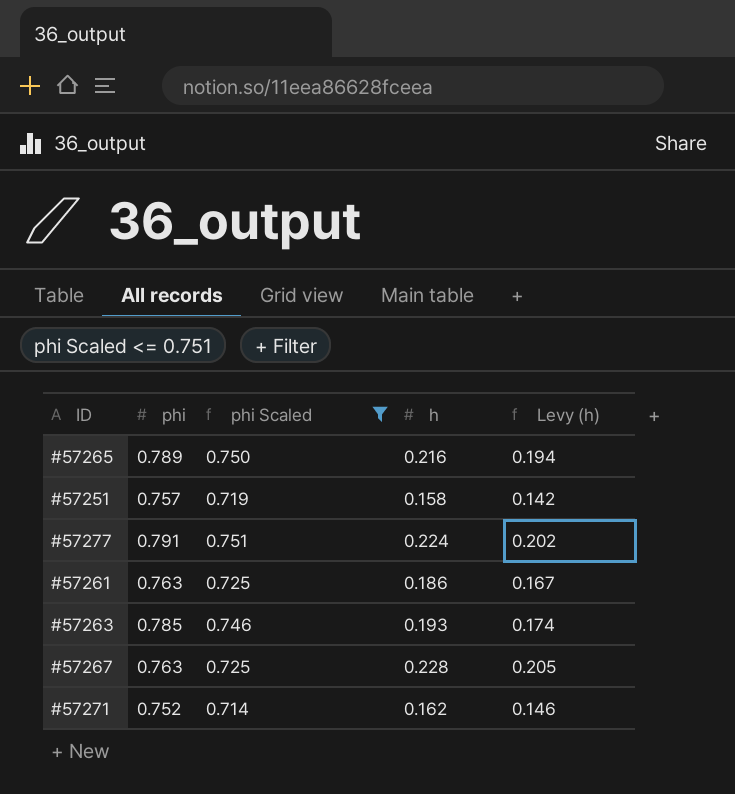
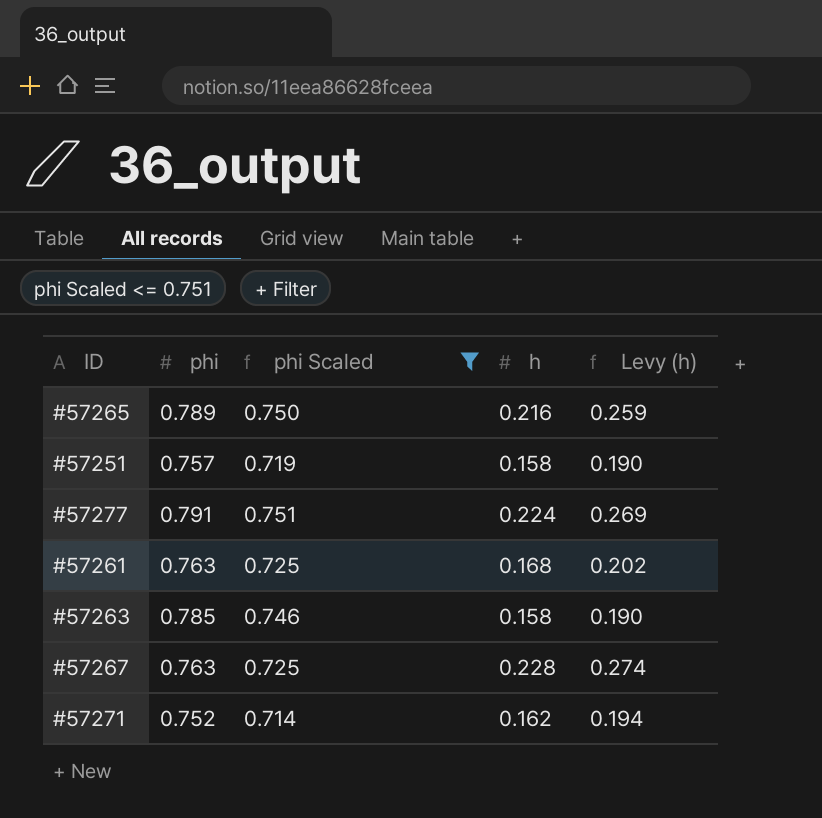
column Levy (h) | formula: [h] * 0.9 -> [h] * 1.2
#57261 | h: 0.186 -> 0.168
#57263 | h: 0.193 -> 0.158

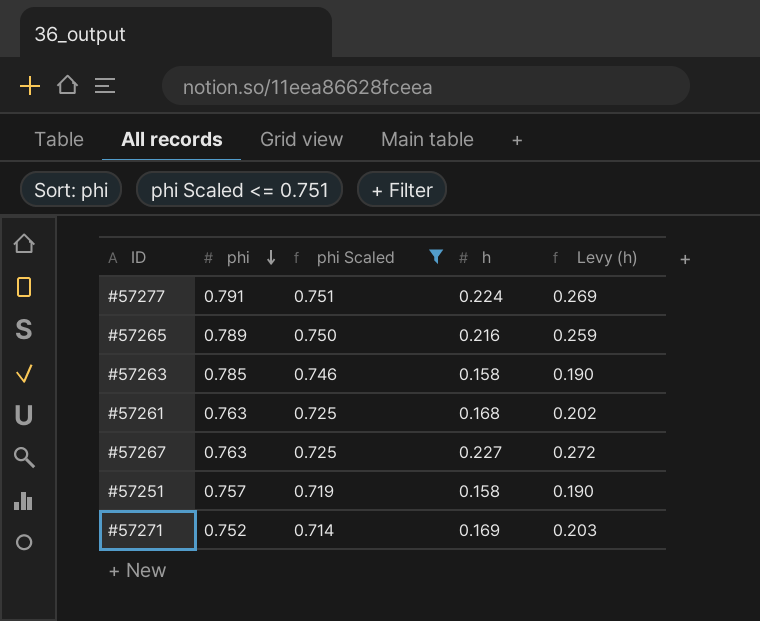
row order: none -> phi descending
#57267 | h: 0.228 -> 0.227
#57267 | Levy (h): 0.274 -> 0.272
#57271 | h: 0.162 -> 0.169
#57271 | Levy (h): 0.194 -> 0.203

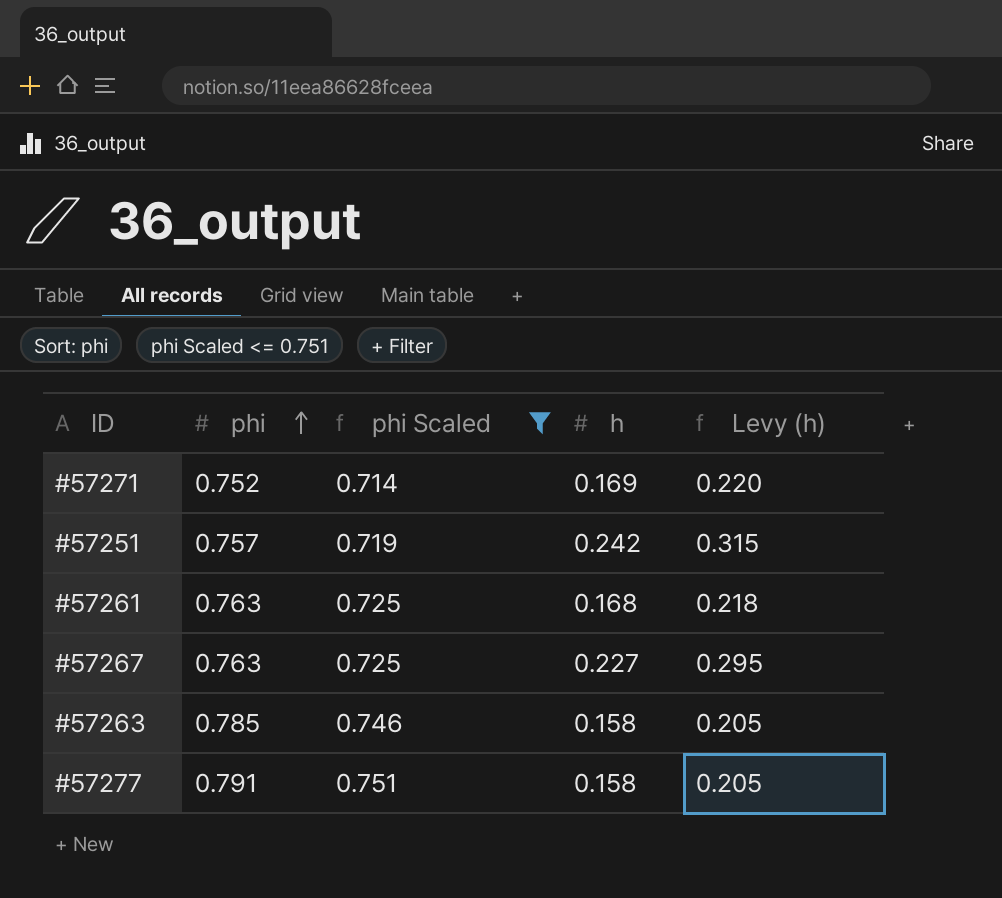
row order: phi descending -> phi ascending
column Levy (h) | formula: [h] * 1.2 -> [h] * 1.3
row #57265: 0.789 | 0.750 | 0.216 | 0.259 -> none
#57251 | h: 0.158 -> 0.242
#57277 | h: 0.224 -> 0.158

